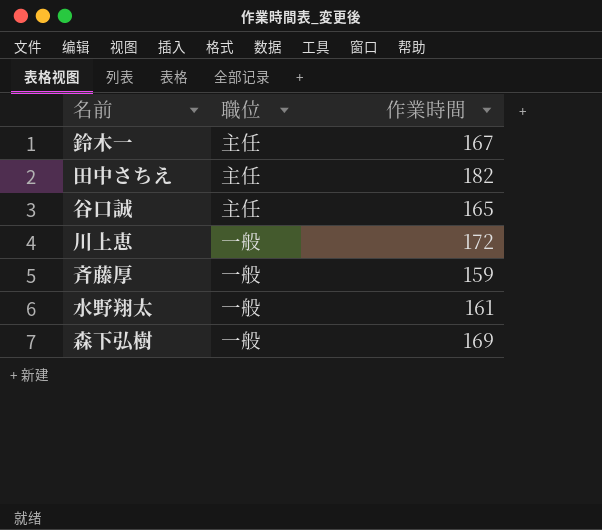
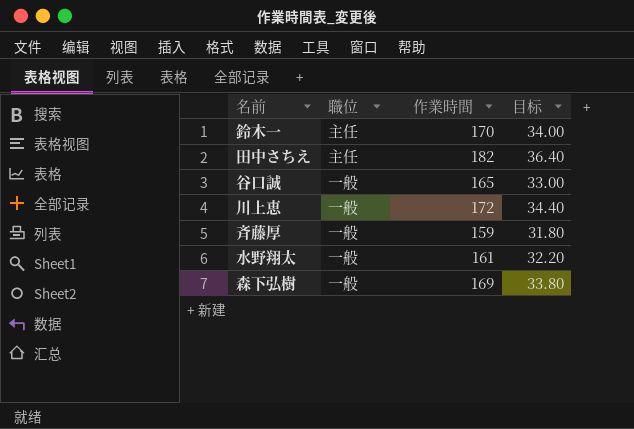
column 目标 | formula: none -> [作業時間] * 0.2
鈴木一 | 作業時間: 167 -> 170
谷口誠 | 職位: 主任 -> 一般

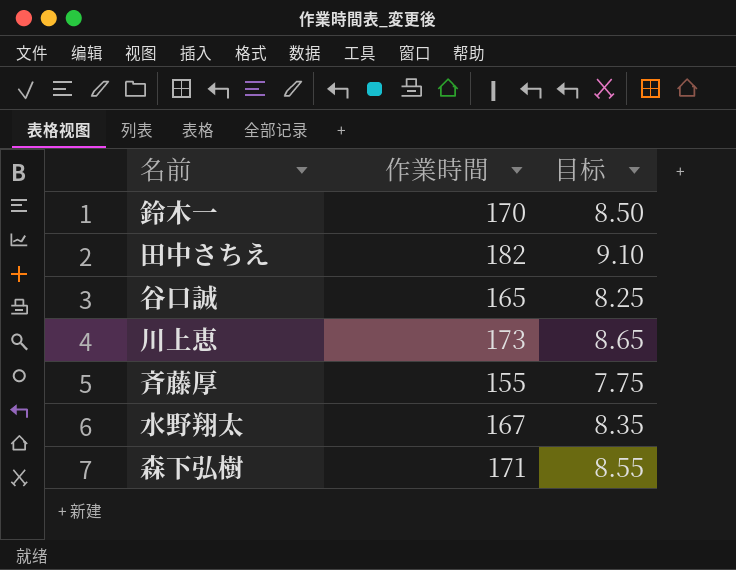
column 職位 | position: 2 -> none
column 目标 | formula: [作業時間] * 0.2 -> [作業時間] * 0.05
川上恵 | 作業時間: 172 -> 173
斉藤厚 | 作業時間: 159 -> 155
水野翔太 | 作業時間: 161 -> 167
森下弘樹 | 作業時間: 169 -> 171

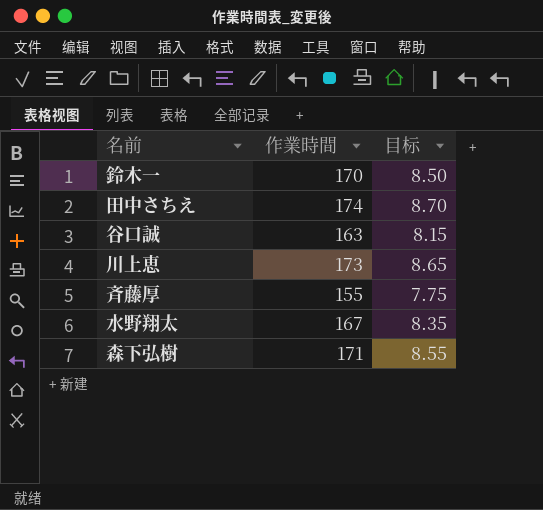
田中さちえ | 作業時間: 182 -> 174
田中さちえ | 目标: 9.10 -> 8.70
谷口誠 | 作業時間: 165 -> 163
谷口誠 | 目标: 8.25 -> 8.15

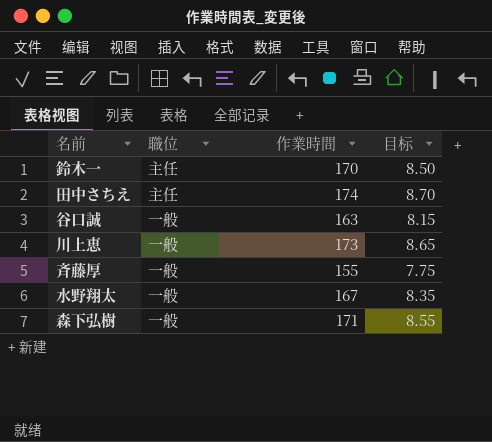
column 職位 | position: none -> 2

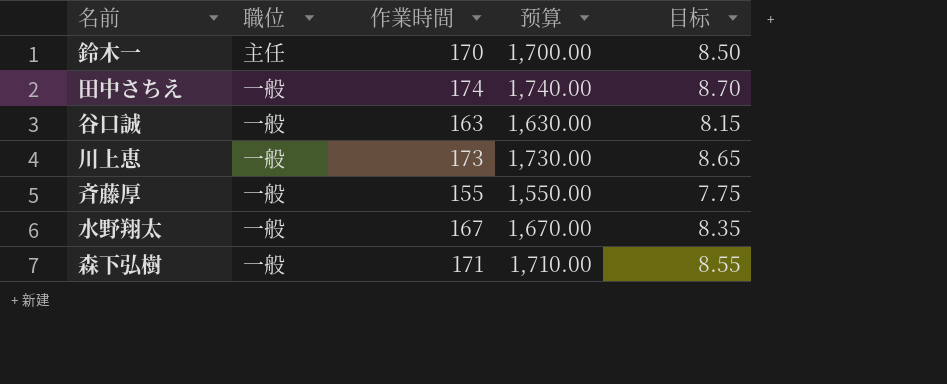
column 预算 | formula: none -> [作業時間] * 10
田中さちえ | 職位: 主任 -> 一般

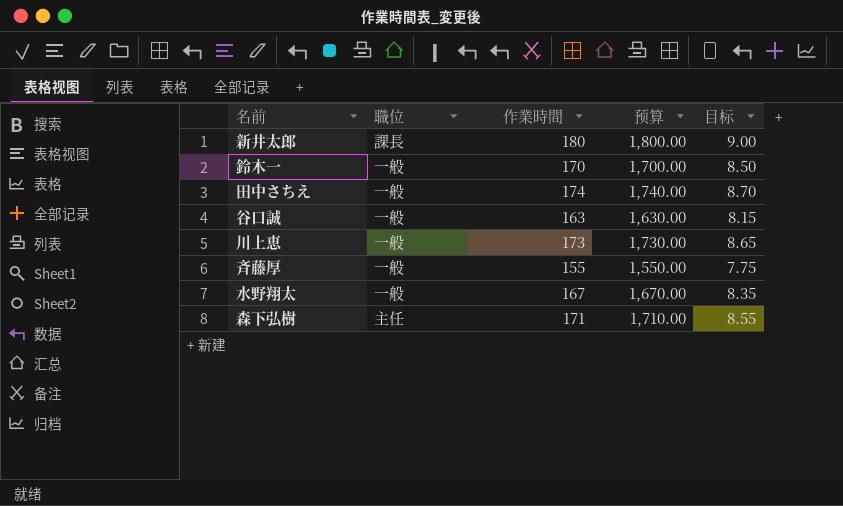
row 新井太郎: none -> 課長 | 180 | 1,800.00 | 9.00
鈴木一 | 職位: 主任 -> 一般
森下弘樹 | 職位: 一般 -> 主任

